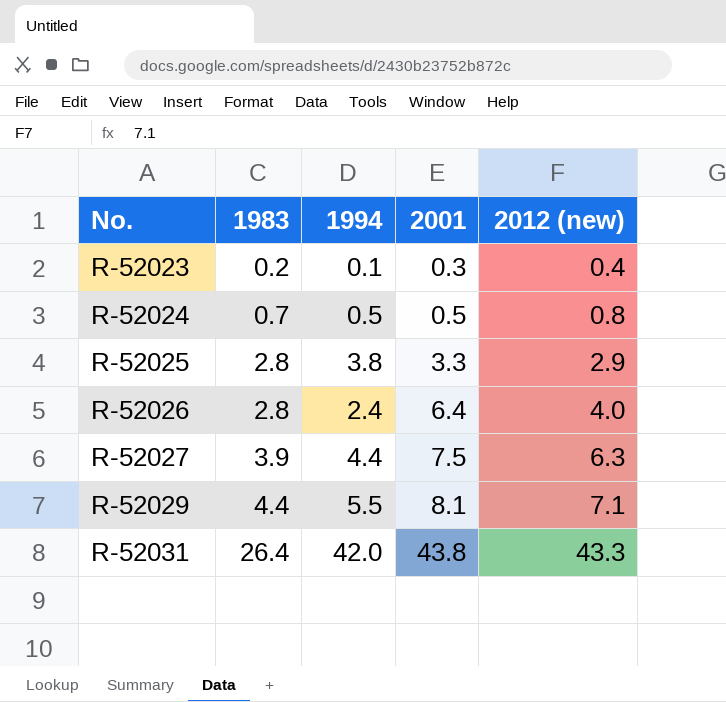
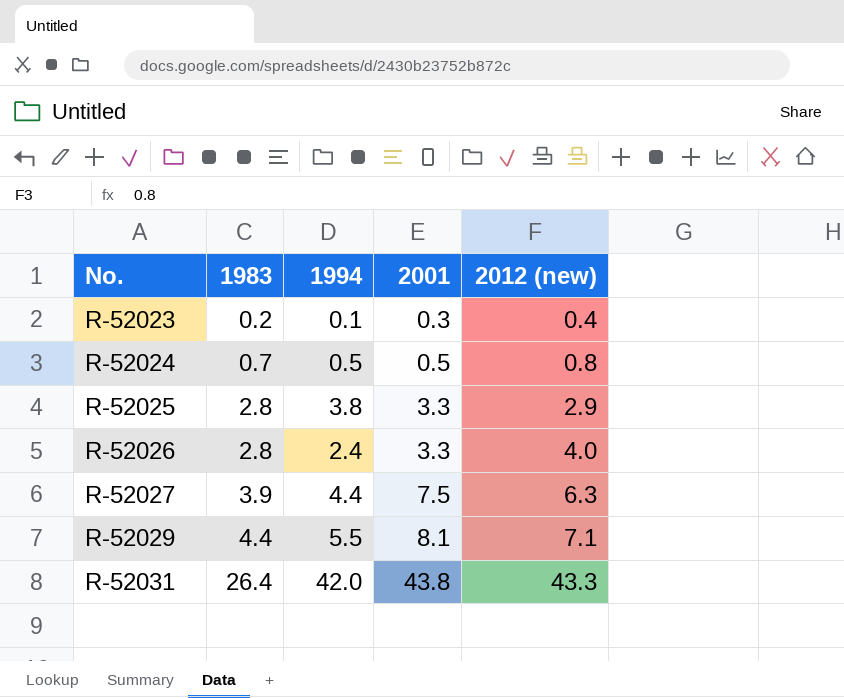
R-52026 | 2001: 6.4 -> 3.3

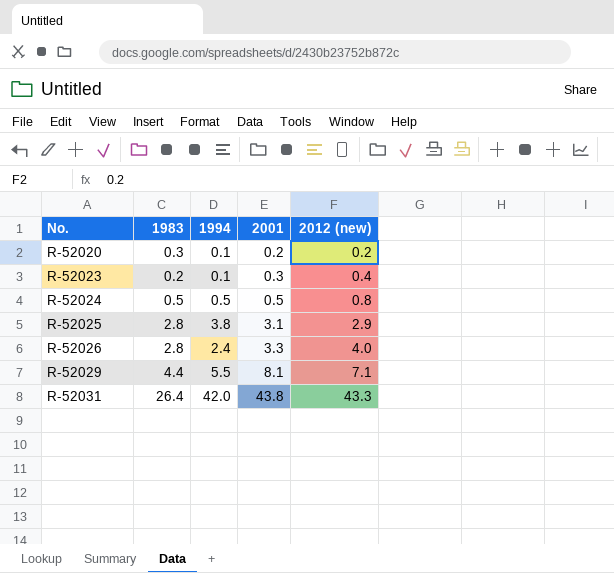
row R-52027: 3.9 | 4.4 | 7.5 | 6.3 -> none
row R-52020: none -> 0.3 | 0.1 | 0.2 | 0.2
R-52024 | 1983: 0.7 -> 0.5
R-52025 | 2001: 3.3 -> 3.1

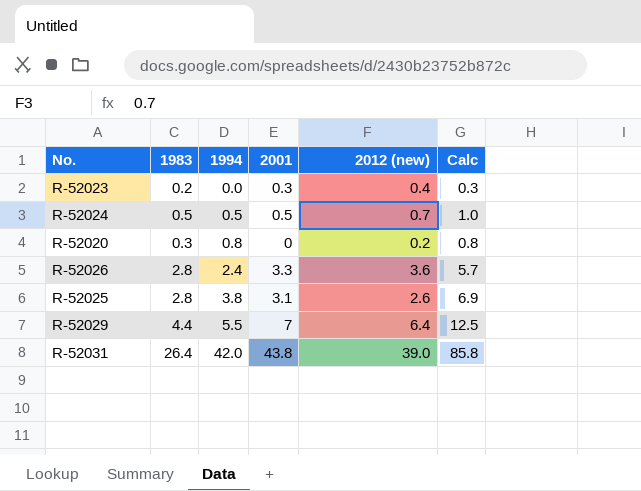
row order: No. ascending -> 1994 ascending
column Calc | formula: none -> [1994] + [2001]
R-52023 | 1994: 0.1 -> 0.0
R-52024 | 2012 (new): 0.8 -> 0.7
R-52020 | 1994: 0.1 -> 0.8
R-52020 | 2001: 0.2 -> 0
R-52026 | 2012 (new): 4.0 -> 3.6
R-52025 | 2012 (new): 2.9 -> 2.6
R-52029 | 2001: 8.1 -> 7
R-52029 | 2012 (new): 7.1 -> 6.4
R-52031 | 2012 (new): 43.3 -> 39.0

